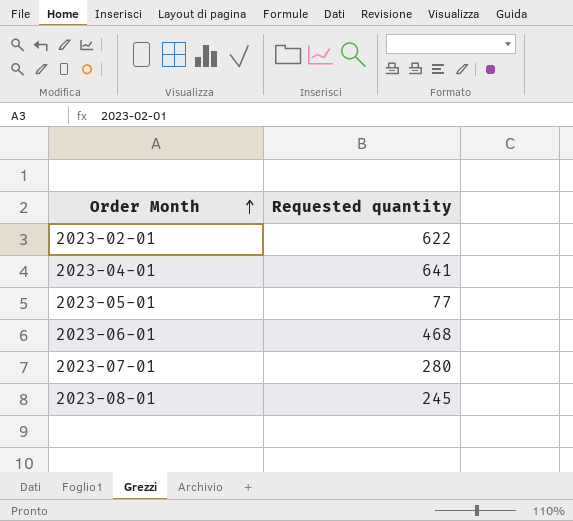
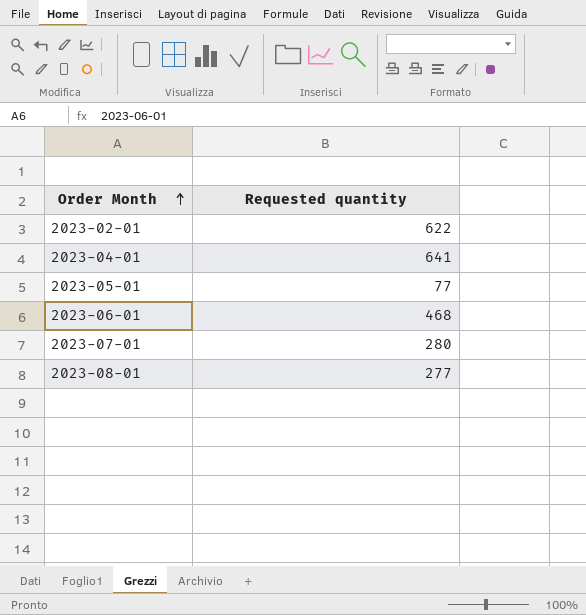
2023-08-01 | Requested quantity: 245 -> 277

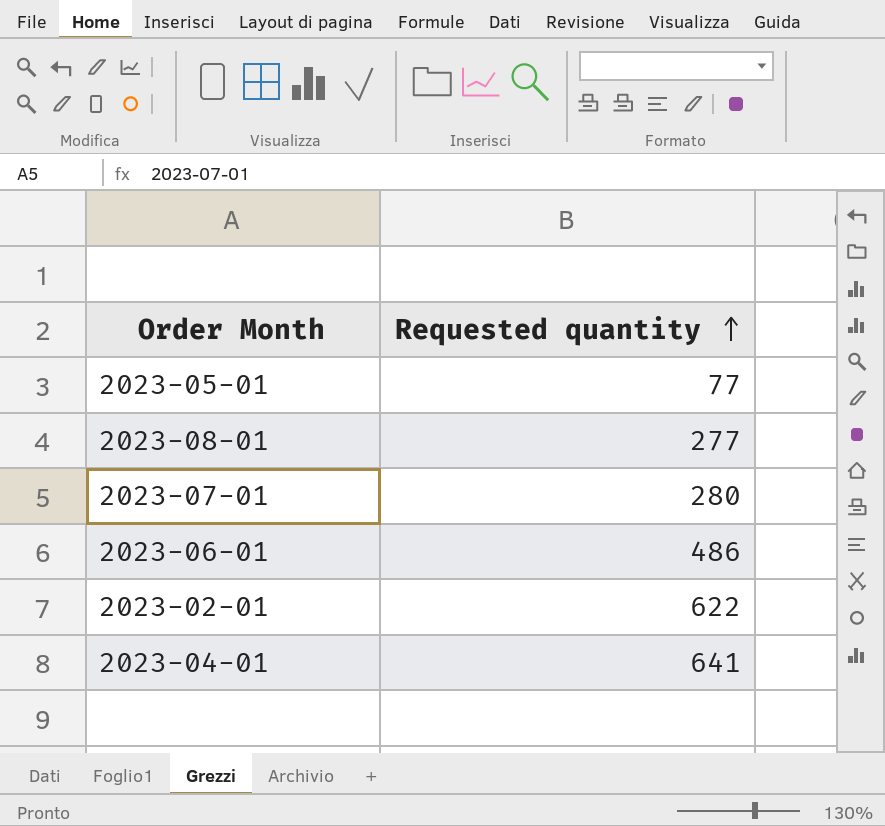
row order: Order Month ascending -> Requested quantity ascending
2023-06-01 | Requested quantity: 468 -> 486

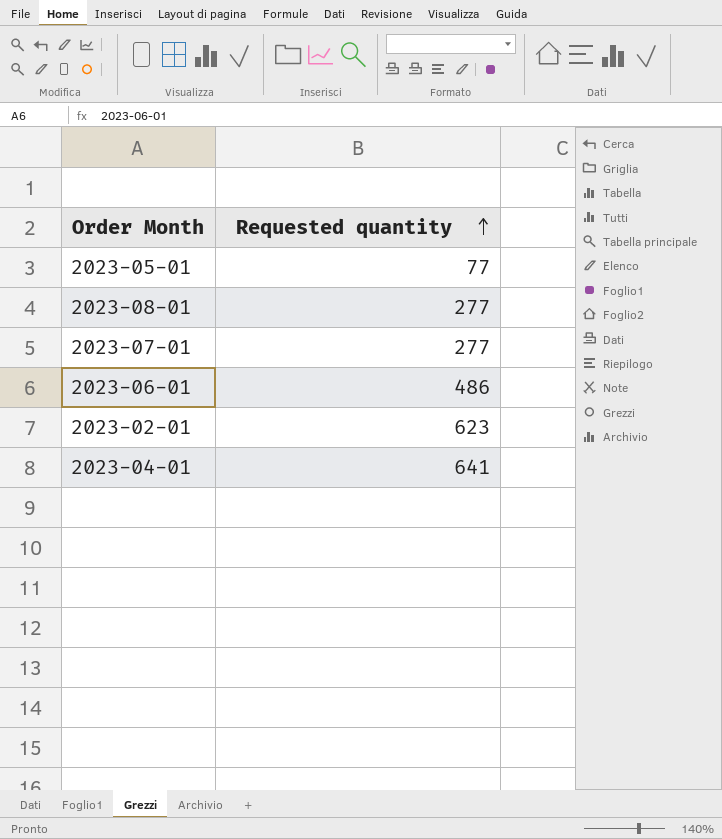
2023-07-01 | Requested quantity: 280 -> 277
2023-02-01 | Requested quantity: 622 -> 623

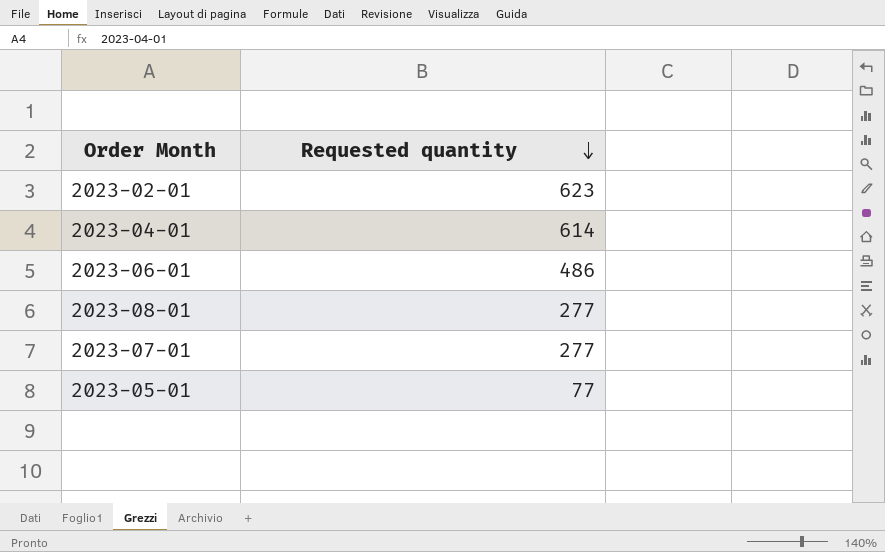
row order: Requested quantity ascending -> Requested quantity descending
2023-04-01 | Requested quantity: 641 -> 614

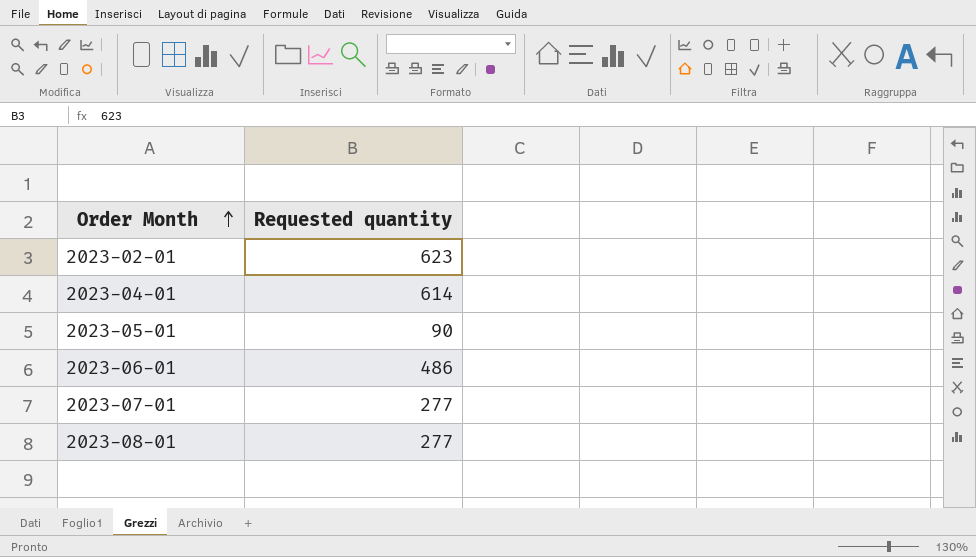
row order: Requested quantity descending -> Order Month ascending
2023-05-01 | Requested quantity: 77 -> 90

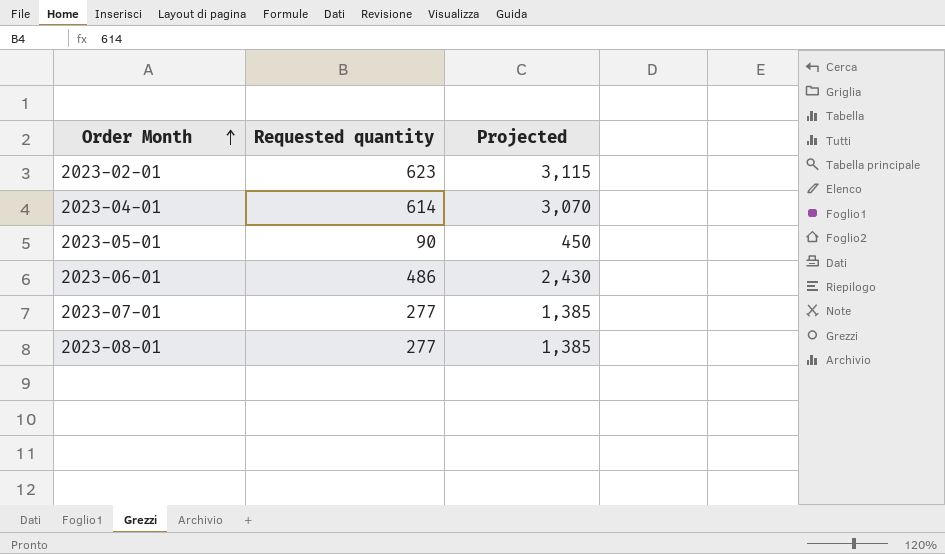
column Projected | formula: none -> [Requested quantity] * 5

